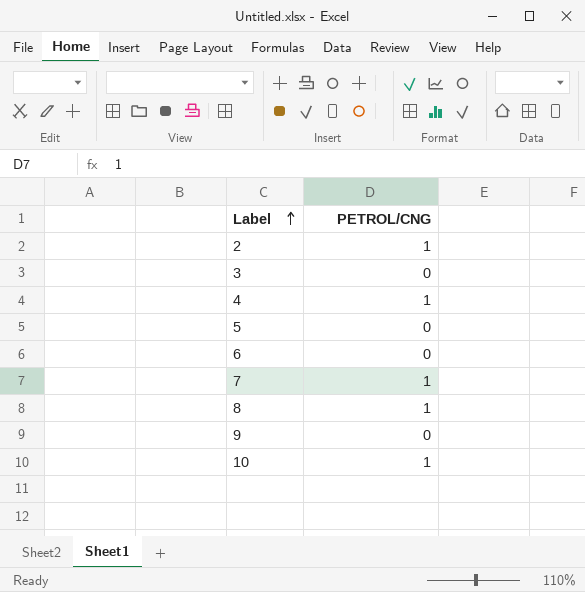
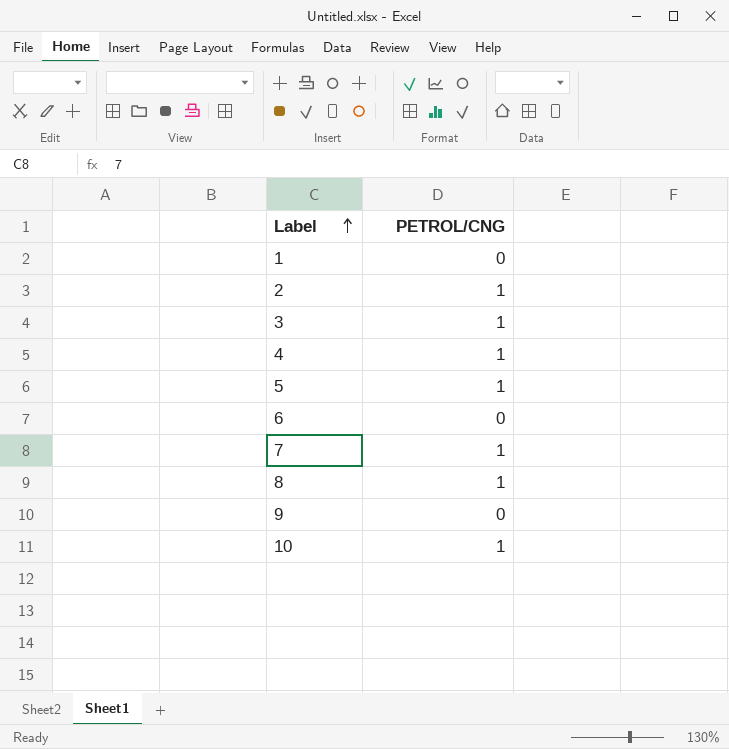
row 1: none -> 0
3 | PETROL/CNG: 0 -> 1
5 | PETROL/CNG: 0 -> 1

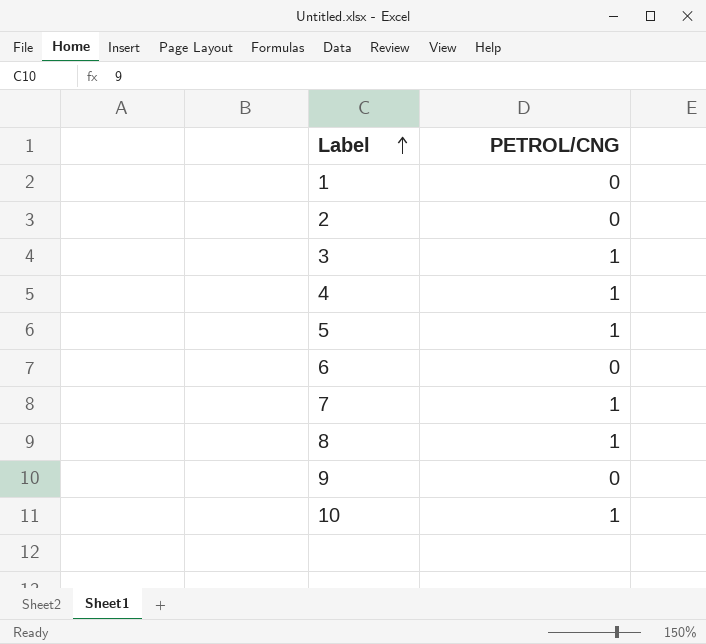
2 | PETROL/CNG: 1 -> 0

